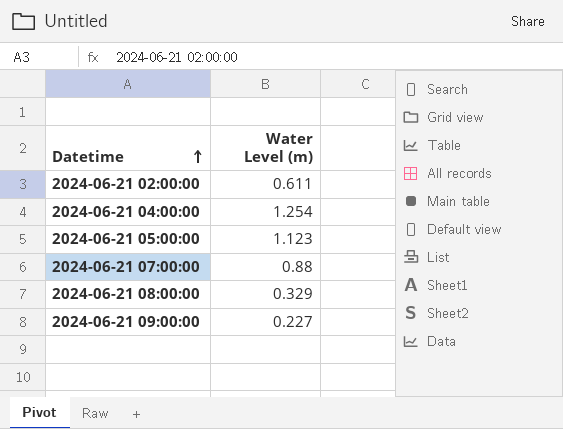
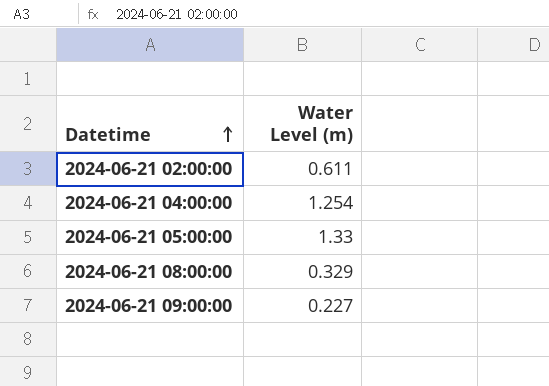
row 2024-06-21 07:00:00: 0.88 -> none
2024-06-21 05:00:00 | Water Level (m): 1.123 -> 1.33

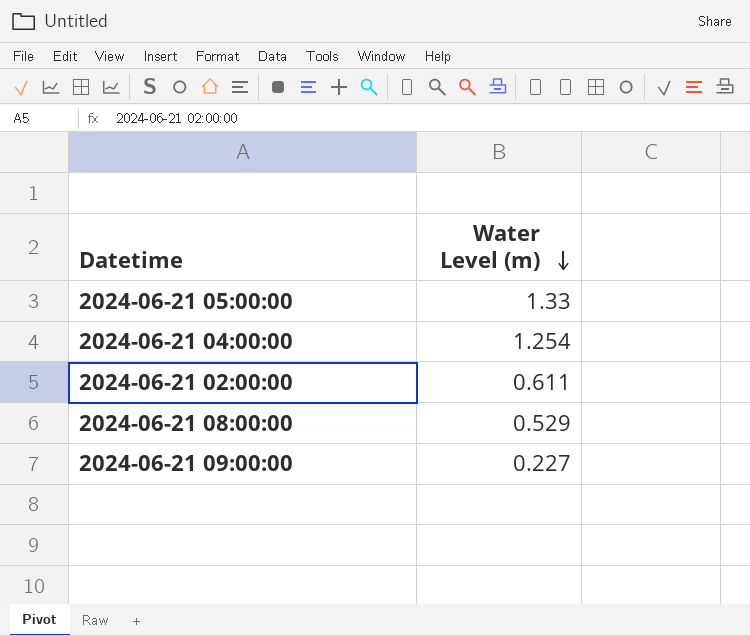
row order: Datetime ascending -> Water Level (m) descending
2024-06-21 08:00:00 | Water Level (m): 0.329 -> 0.529

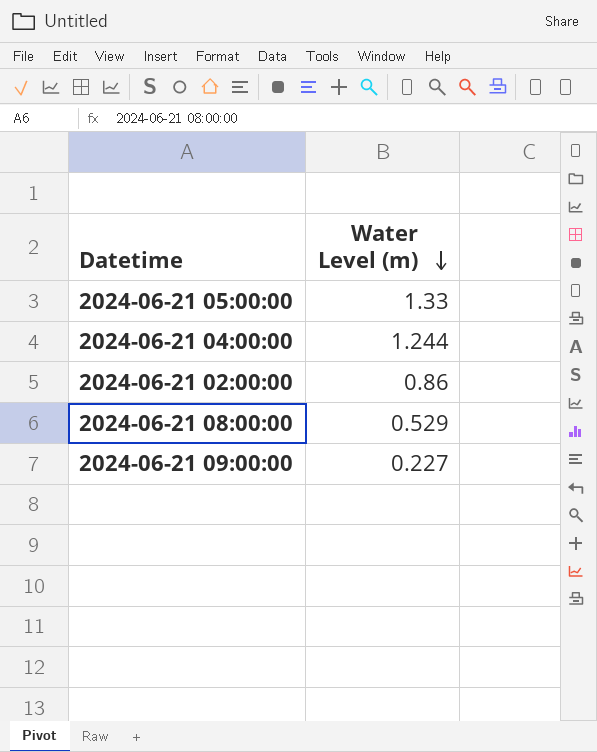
2024-06-21 04:00:00 | Water Level (m): 1.254 -> 1.244
2024-06-21 02:00:00 | Water Level (m): 0.611 -> 0.86

